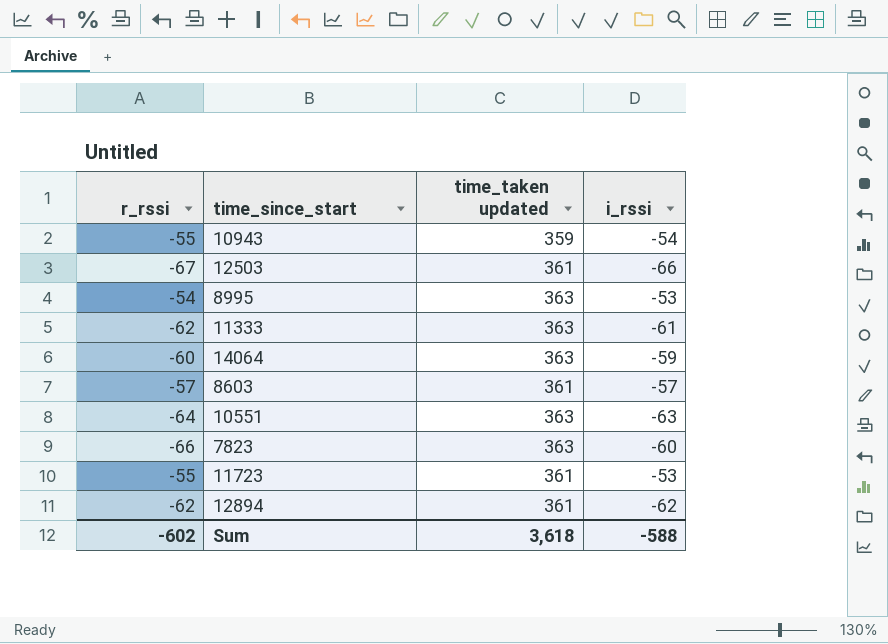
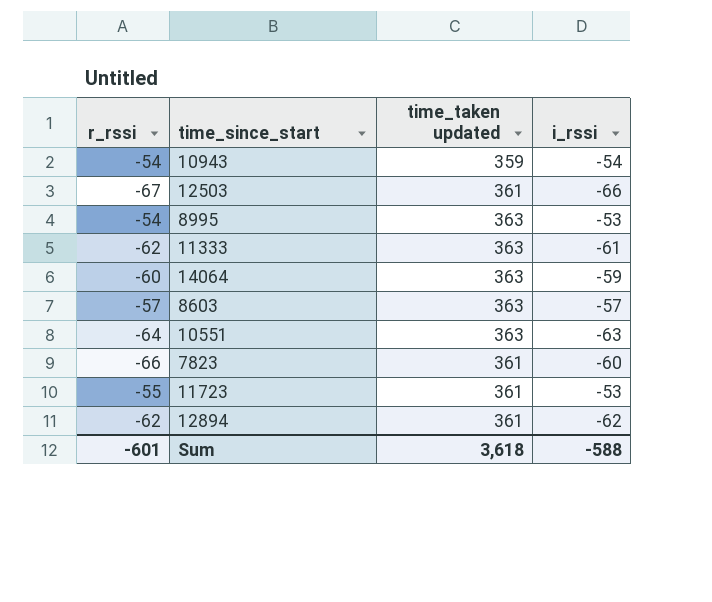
10943 | r_rssi: -55 -> -54
8603 | time_taken updated: 361 -> 363
7823 | time_taken updated: 363 -> 361
Sum | r_rssi: -602 -> -601

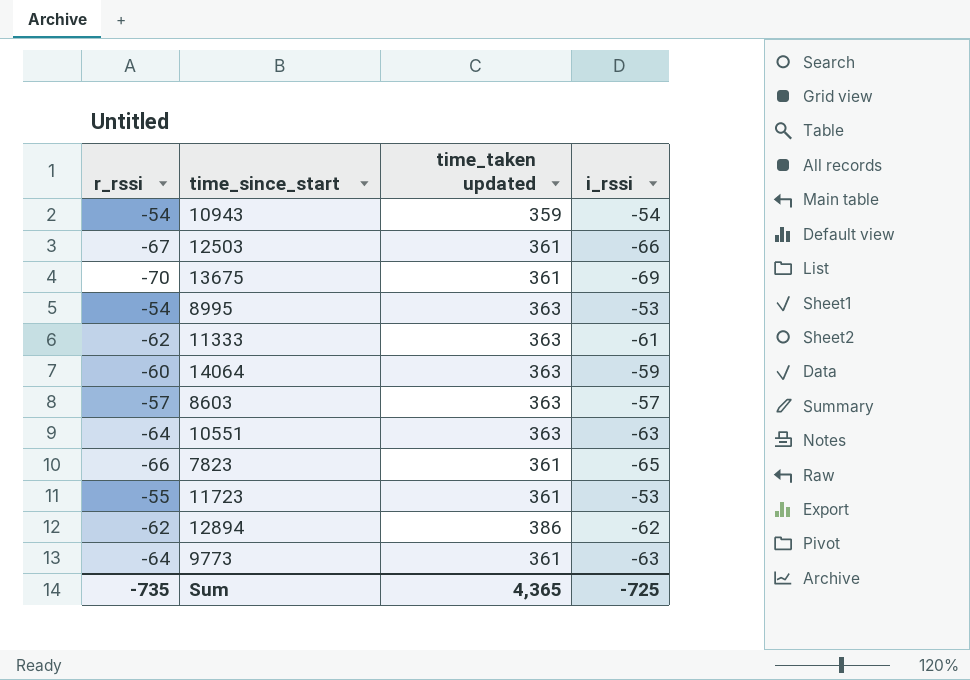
row 13675: none -> -70 | 361 | -69
7823 | i_rssi: -60 -> -65
12894 | time_taken updated: 361 -> 386
row 9773: none -> -64 | 361 | -63
Sum | r_rssi: -601 -> -735
Sum | time_taken updated: 3,618 -> 4,365
Sum | i_rssi: -588 -> -725

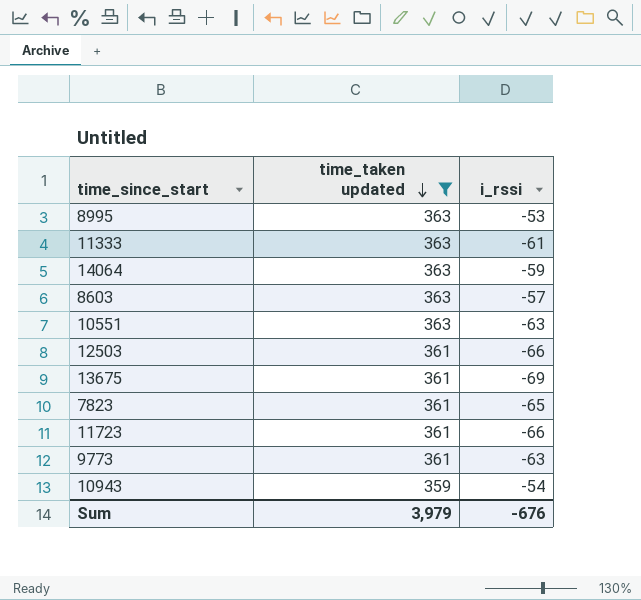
filter: none -> time_taken updated != 386
row order: none -> time_taken updated descending
column r_rssi | position: 1 -> none
11723 | i_rssi: -53 -> -66
Sum | time_taken updated: 4,365 -> 3,979
Sum | i_rssi: -725 -> -676

